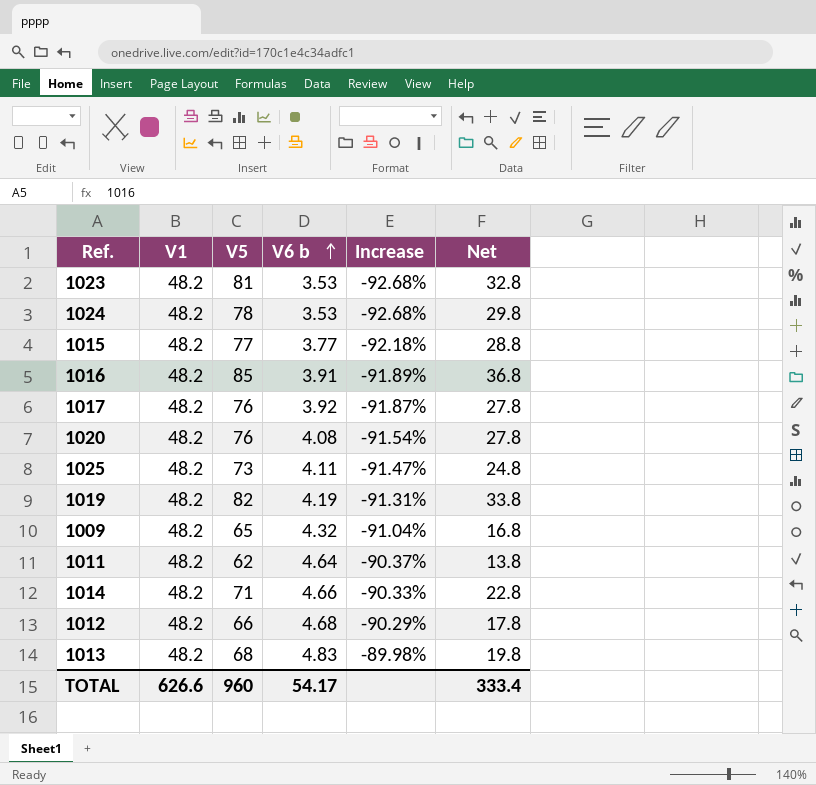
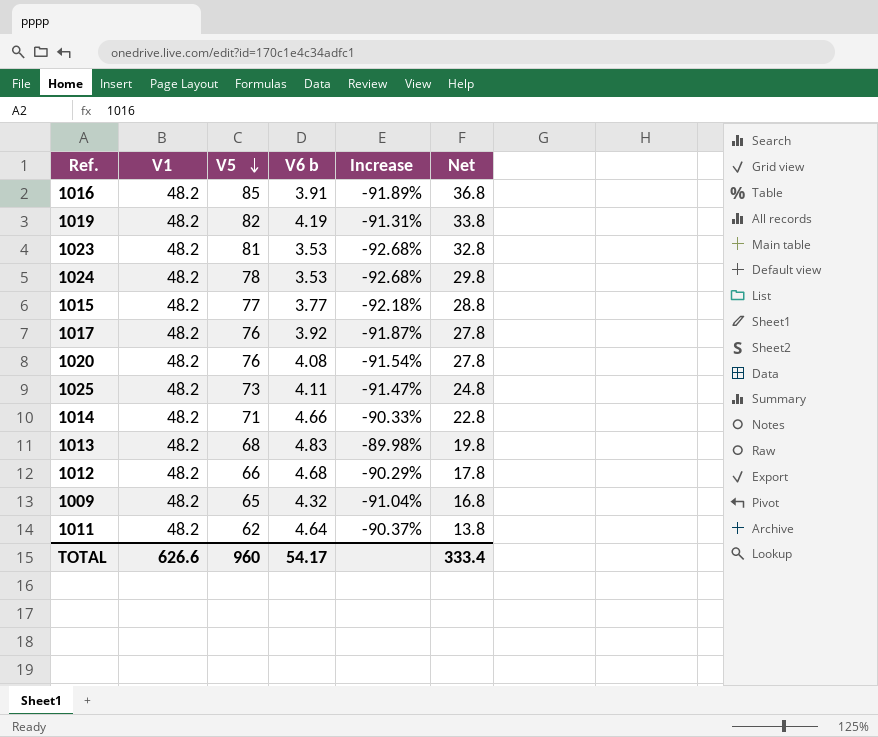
row order: V6 b ascending -> V5 descending

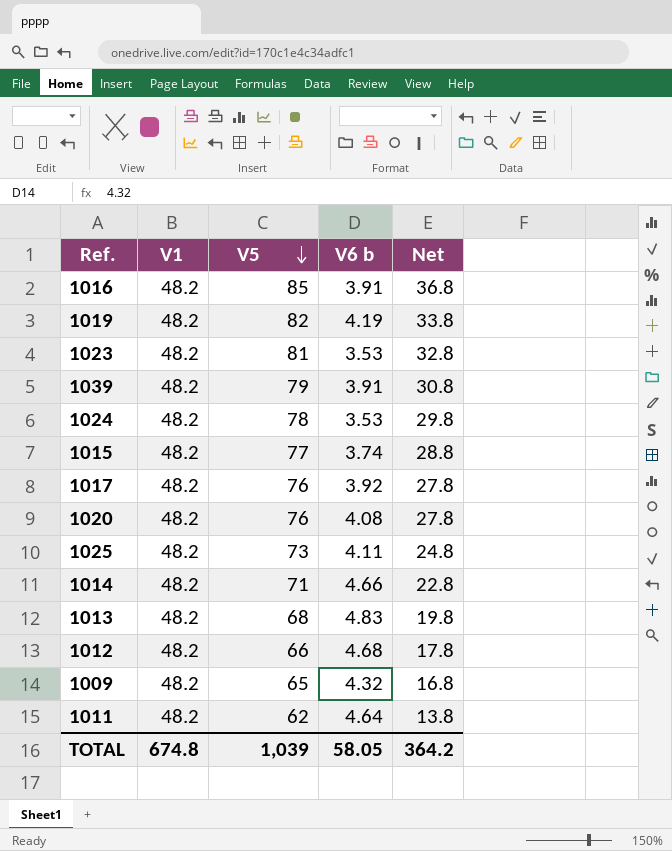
column Increase | formula: ([V6 b] - [V1]) / [V1] -> none
row 1039: none -> 48.2 | 79 | 3.91 | 30.8
1015 | V6 b: 3.77 -> 3.74
TOTAL | V1: 626.6 -> 674.8
TOTAL | V5: 960 -> 1,039
TOTAL | V6 b: 54.17 -> 58.05
TOTAL | Net: 333.4 -> 364.2

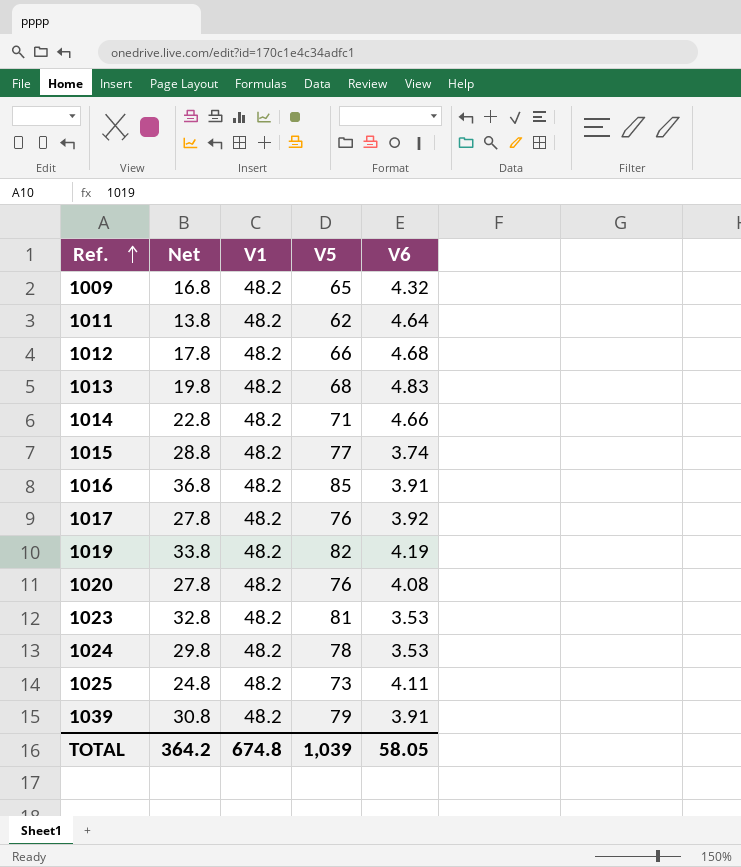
row order: V5 descending -> Ref. ascending
column Net | position: 5 -> 2
column name: V6 b -> V6

